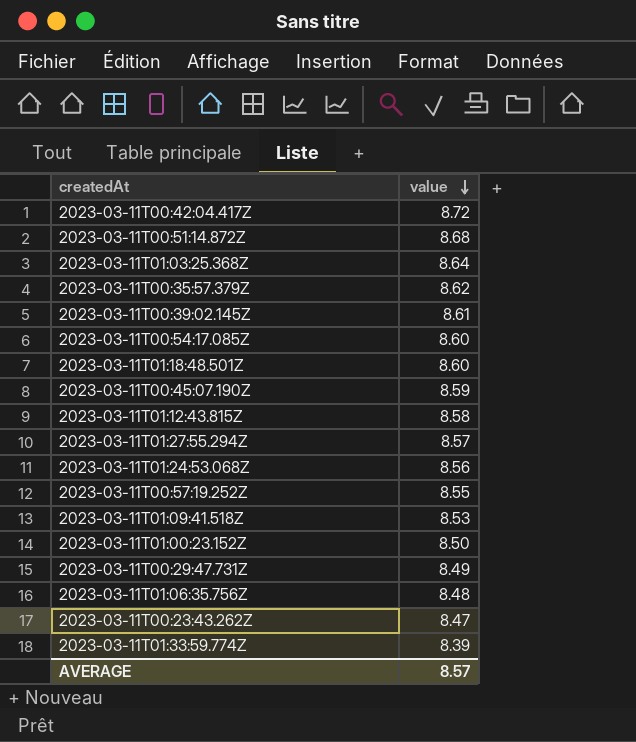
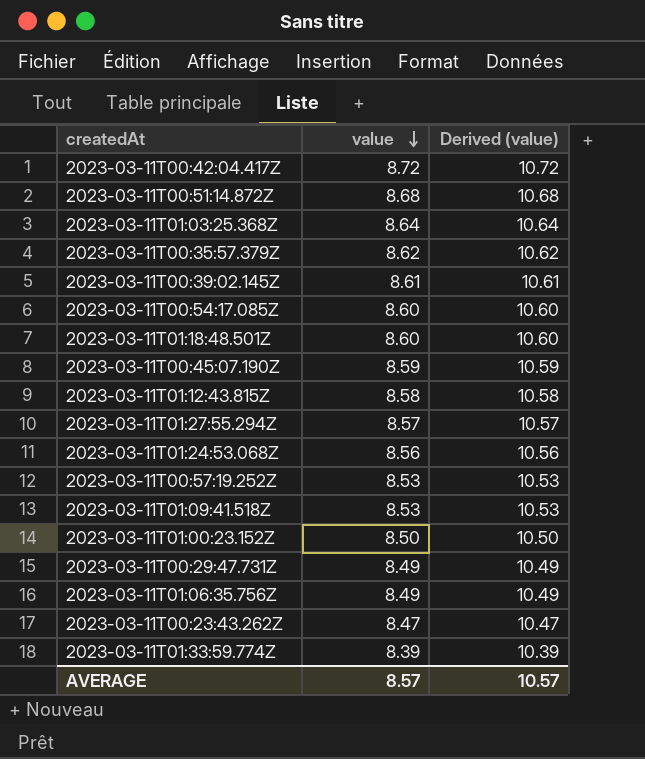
column Derived (value) | formula: none -> [value] + 2
2023-03-11T00:57:19.252Z | value: 8.55 -> 8.53
2023-03-11T01:06:35.756Z | value: 8.48 -> 8.49

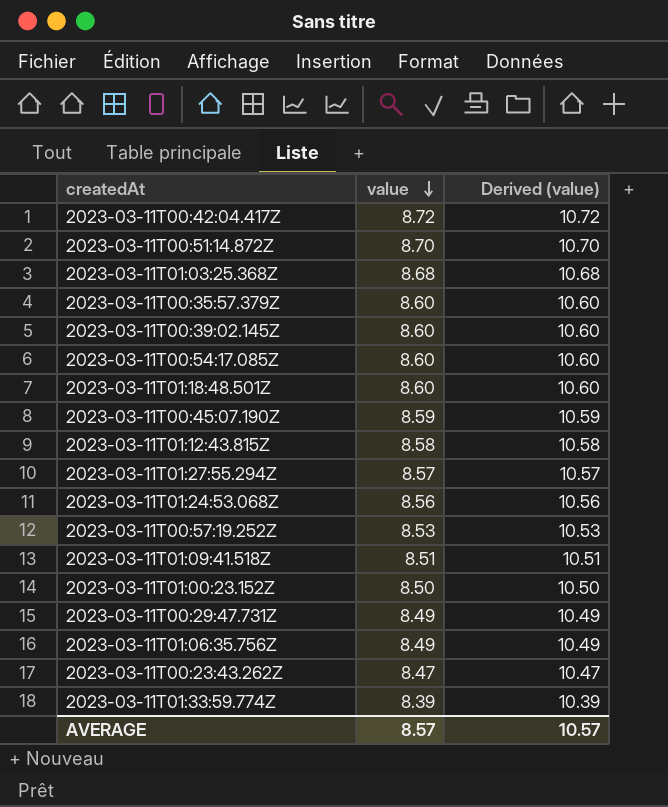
2023-03-11T00:51:14.872Z | value: 8.68 -> 8.70
2023-03-11T00:51:14.872Z | Derived (value): 10.68 -> 10.70
2023-03-11T01:03:25.368Z | value: 8.64 -> 8.68
2023-03-11T01:03:25.368Z | Derived (value): 10.64 -> 10.68
2023-03-11T00:35:57.379Z | value: 8.62 -> 8.60
2023-03-11T00:35:57.379Z | Derived (value): 10.62 -> 10.60
2023-03-11T00:39:02.145Z | value: 8.61 -> 8.60
2023-03-11T00:39:02.145Z | Derived (value): 10.61 -> 10.60
2023-03-11T01:09:41.518Z | value: 8.53 -> 8.51
2023-03-11T01:09:41.518Z | Derived (value): 10.53 -> 10.51

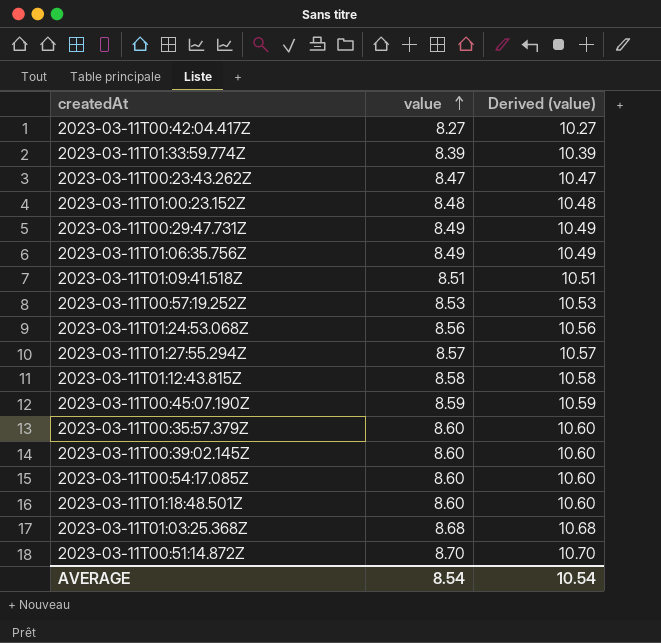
row order: value descending -> value ascending
2023-03-11T00:42:04.417Z | value: 8.72 -> 8.27
2023-03-11T00:42:04.417Z | Derived (value): 10.72 -> 10.27
2023-03-11T01:00:23.152Z | value: 8.50 -> 8.48
2023-03-11T01:00:23.152Z | Derived (value): 10.50 -> 10.48
AVERAGE | value: 8.57 -> 8.54
AVERAGE | Derived (value): 10.57 -> 10.54

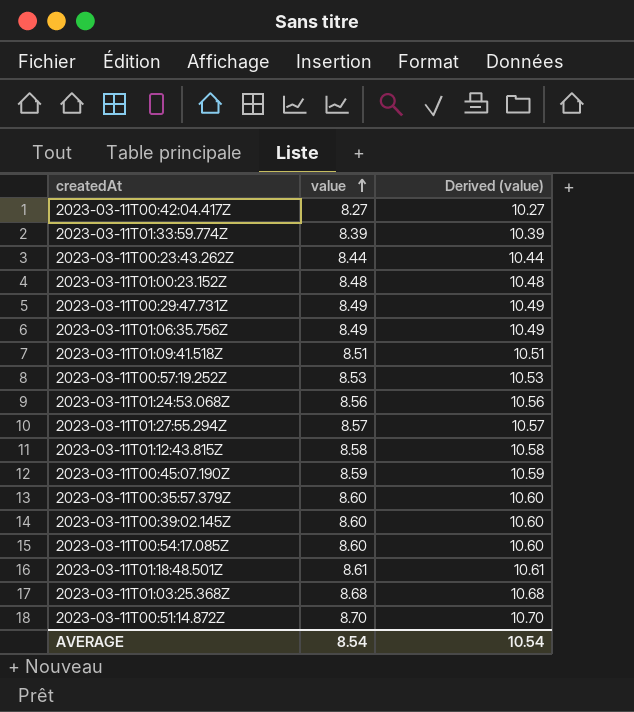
2023-03-11T00:23:43.262Z | value: 8.47 -> 8.44
2023-03-11T00:23:43.262Z | Derived (value): 10.47 -> 10.44
2023-03-11T01:18:48.501Z | value: 8.60 -> 8.61
2023-03-11T01:18:48.501Z | Derived (value): 10.60 -> 10.61

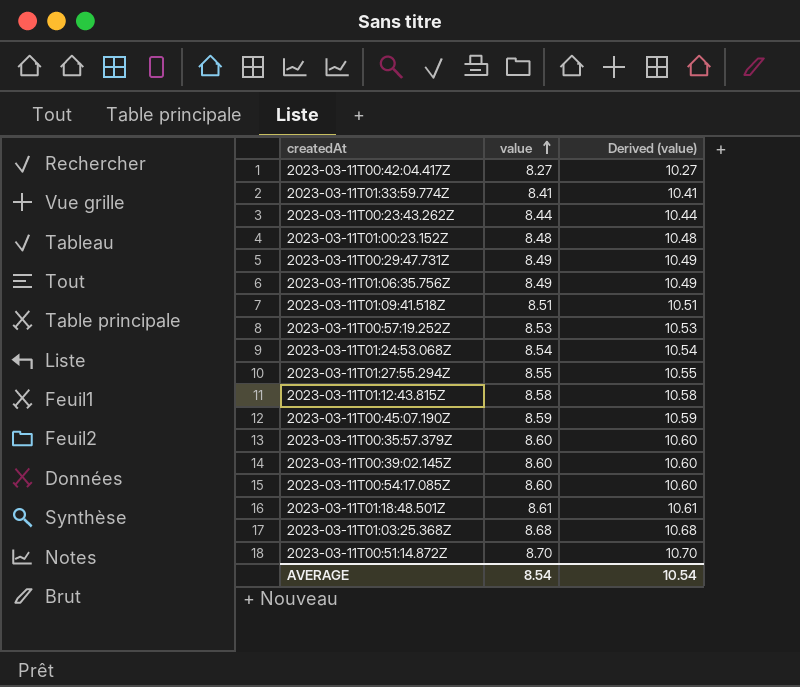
2023-03-11T01:33:59.774Z | value: 8.39 -> 8.41
2023-03-11T01:33:59.774Z | Derived (value): 10.39 -> 10.41
2023-03-11T01:24:53.068Z | value: 8.56 -> 8.54
2023-03-11T01:24:53.068Z | Derived (value): 10.56 -> 10.54
2023-03-11T01:27:55.294Z | value: 8.57 -> 8.55
2023-03-11T01:27:55.294Z | Derived (value): 10.57 -> 10.55

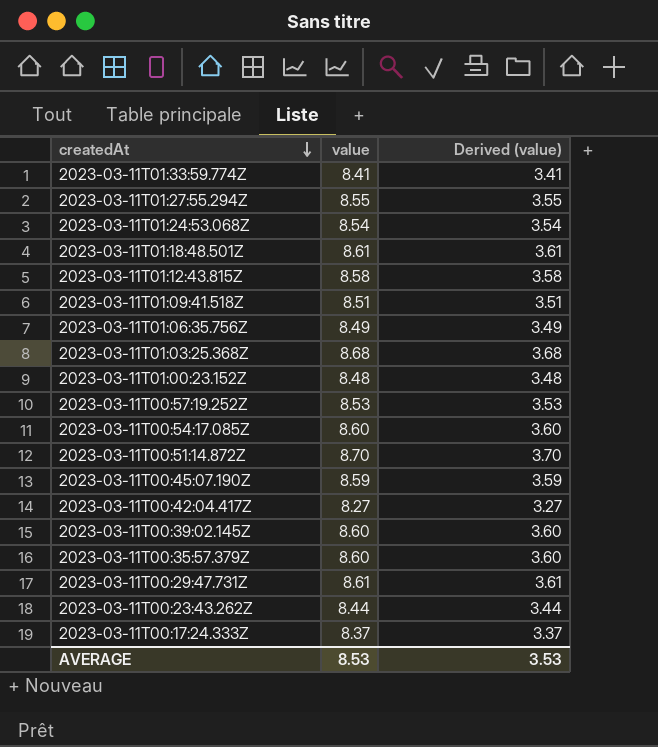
row order: value ascending -> createdAt descending
column Derived (value) | formula: [value] + 2 -> [value] - 5
2023-03-11T00:29:47.731Z | value: 8.49 -> 8.61
row 2023-03-11T00:17:24.333Z: none -> 8.37 | 3.37
AVERAGE | value: 8.54 -> 8.53
AVERAGE | Derived (value): 10.54 -> 3.53

